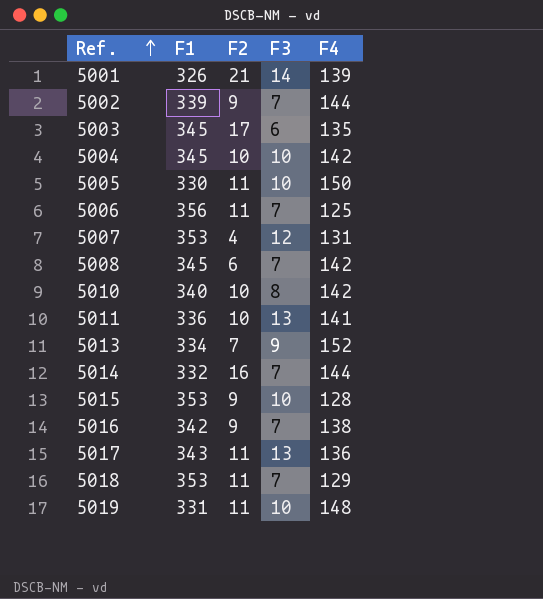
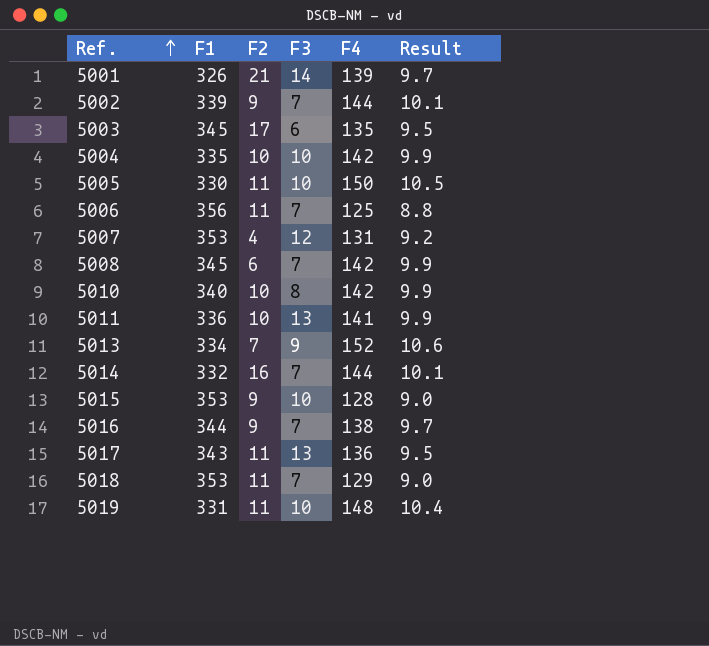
column Result | formula: none -> [F4] * 0.07
5004 | F1: 345 -> 335
5016 | F1: 342 -> 344

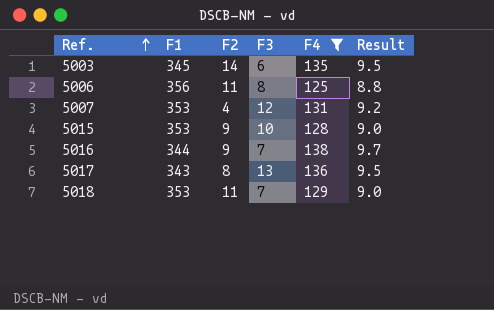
filter: none -> F4 <= 138
5003 | F2: 17 -> 14
5006 | F3: 7 -> 8
5017 | F2: 11 -> 8

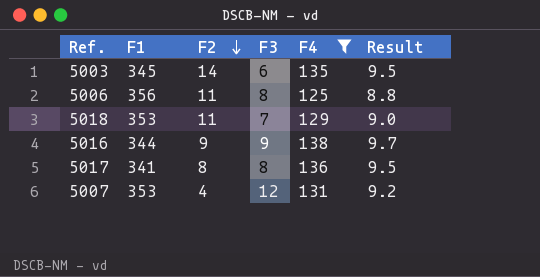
row order: Ref. ascending -> F2 descending
row 5015: 353 | 9 | 10 | 128 | 9.0 -> none
5016 | F3: 7 -> 9
5017 | F1: 343 -> 341
5017 | F3: 13 -> 8

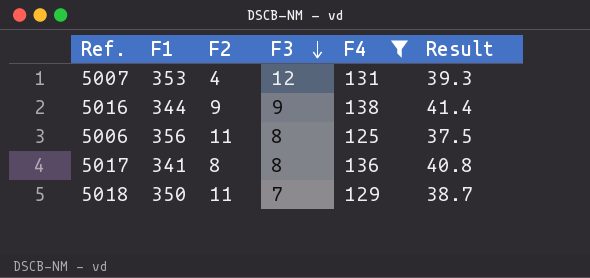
row order: F2 descending -> F3 descending
column Result | formula: [F4] * 0.07 -> [F4] * 0.3
row 5003: 345 | 14 | 6 | 135 | 9.5 -> none
5018 | F1: 353 -> 350

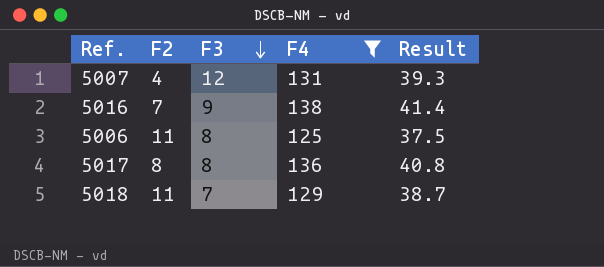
column F1 | position: 2 -> none
5016 | F2: 9 -> 7

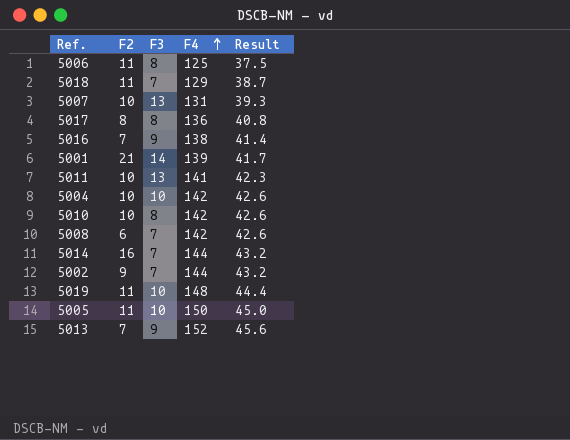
filter: F4 <= 138 -> none
row order: F3 descending -> F4 ascending
5007 | F2: 4 -> 10
5007 | F3: 12 -> 13

